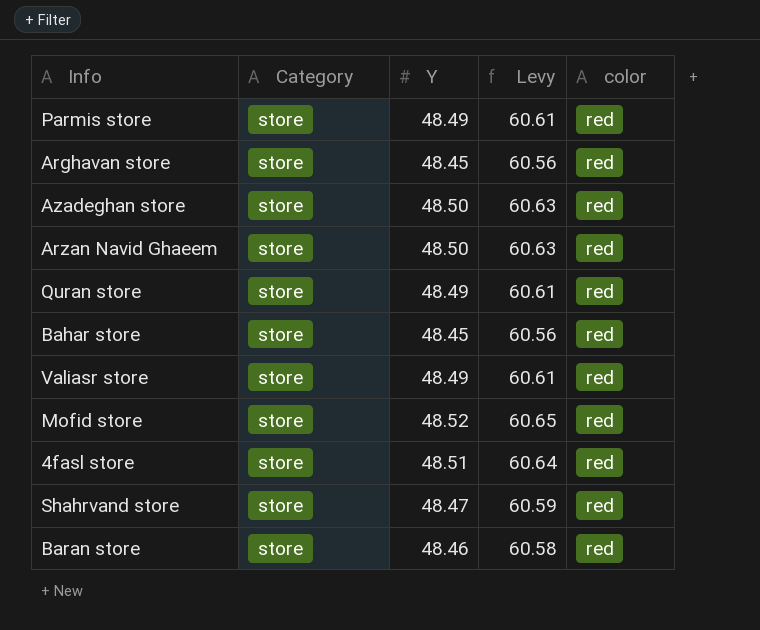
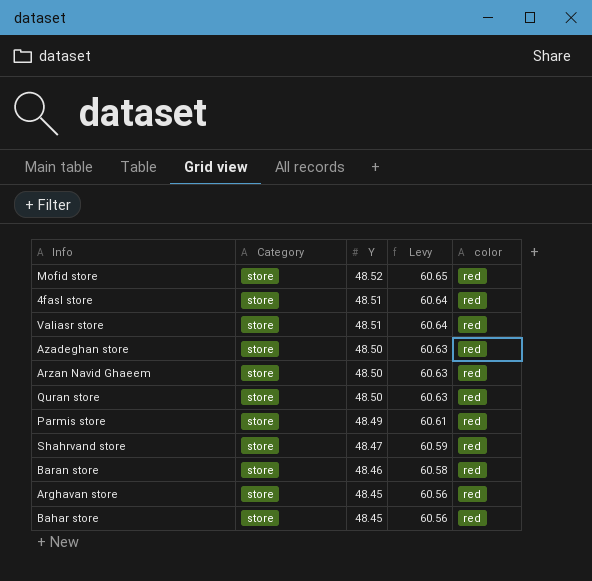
row order: none -> Y descending
Valiasr store | Y: 48.49 -> 48.51
Valiasr store | Levy: 60.61 -> 60.64
Quran store | Y: 48.49 -> 48.50
Quran store | Levy: 60.61 -> 60.63

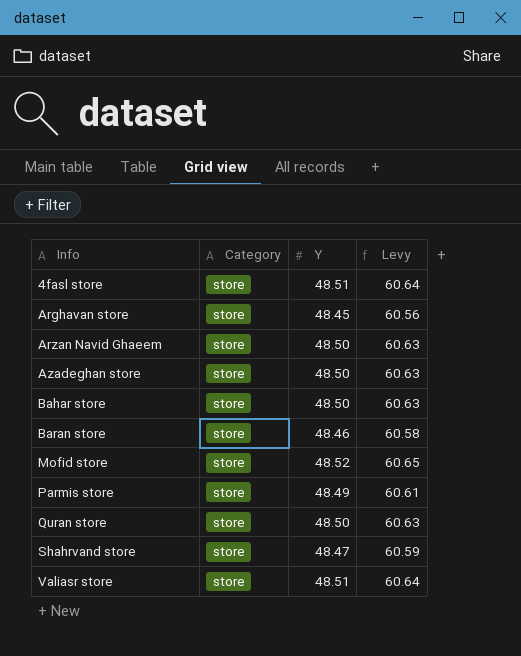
row order: Y descending -> Info ascending
column color | position: 5 -> none
Bahar store | Y: 48.45 -> 48.50
Bahar store | Levy: 60.56 -> 60.63

